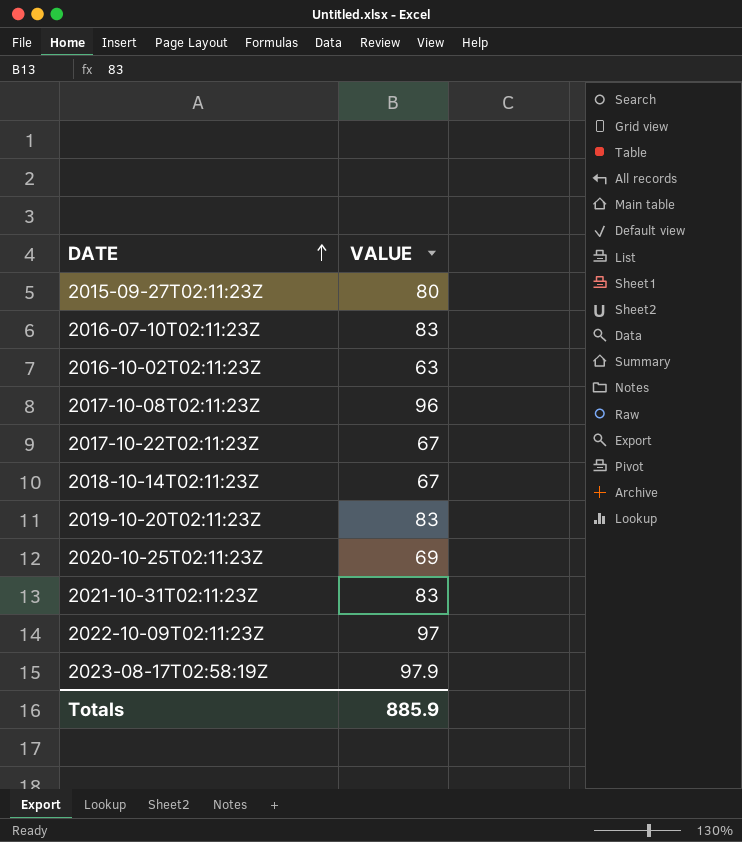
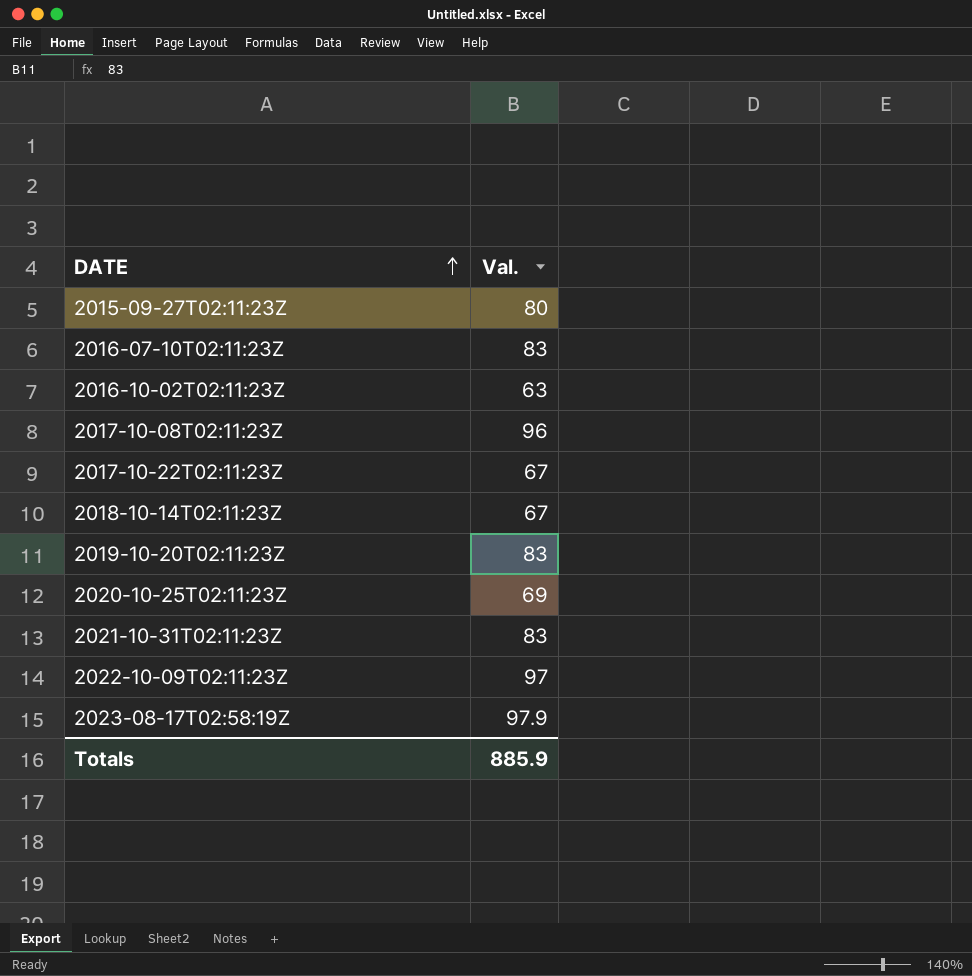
column name: VALUE -> Val.

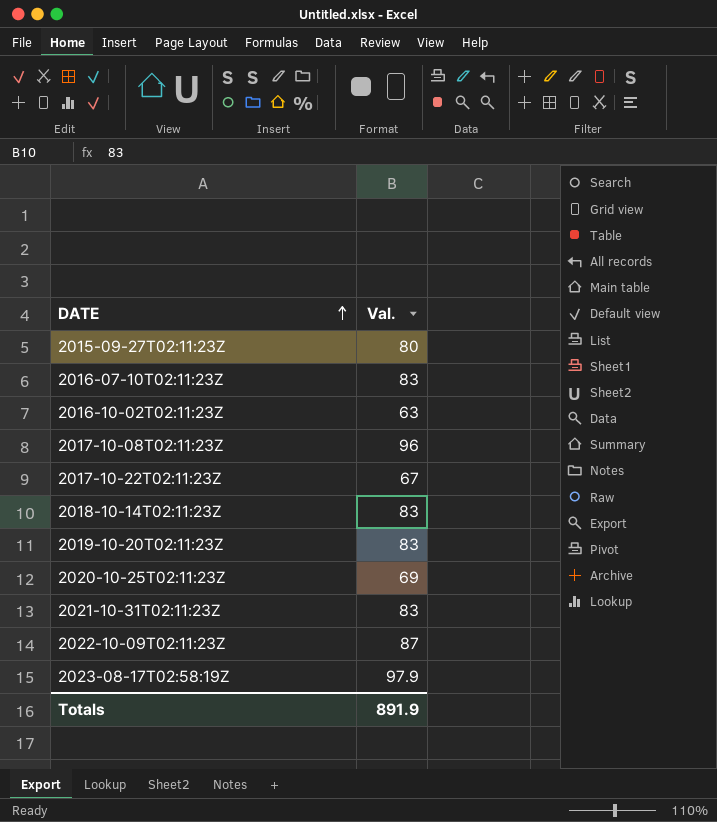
2018-10-14T02:11:23Z | Val.: 67 -> 83
2022-10-09T02:11:23Z | Val.: 97 -> 87
Totals | Val.: 885.9 -> 891.9

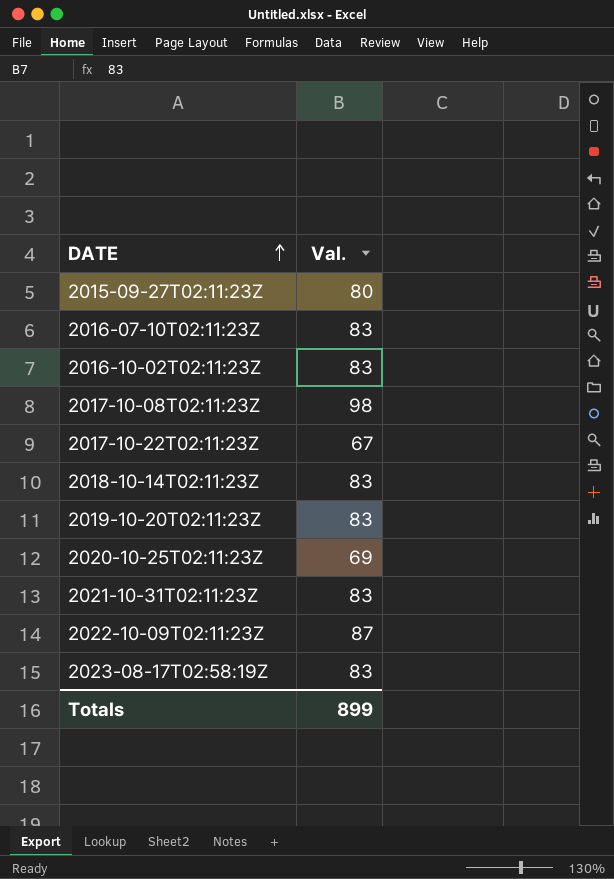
2016-10-02T02:11:23Z | Val.: 63 -> 83
2017-10-08T02:11:23Z | Val.: 96 -> 98
2023-08-17T02:58:19Z | Val.: 97.9 -> 83
Totals | Val.: 891.9 -> 899

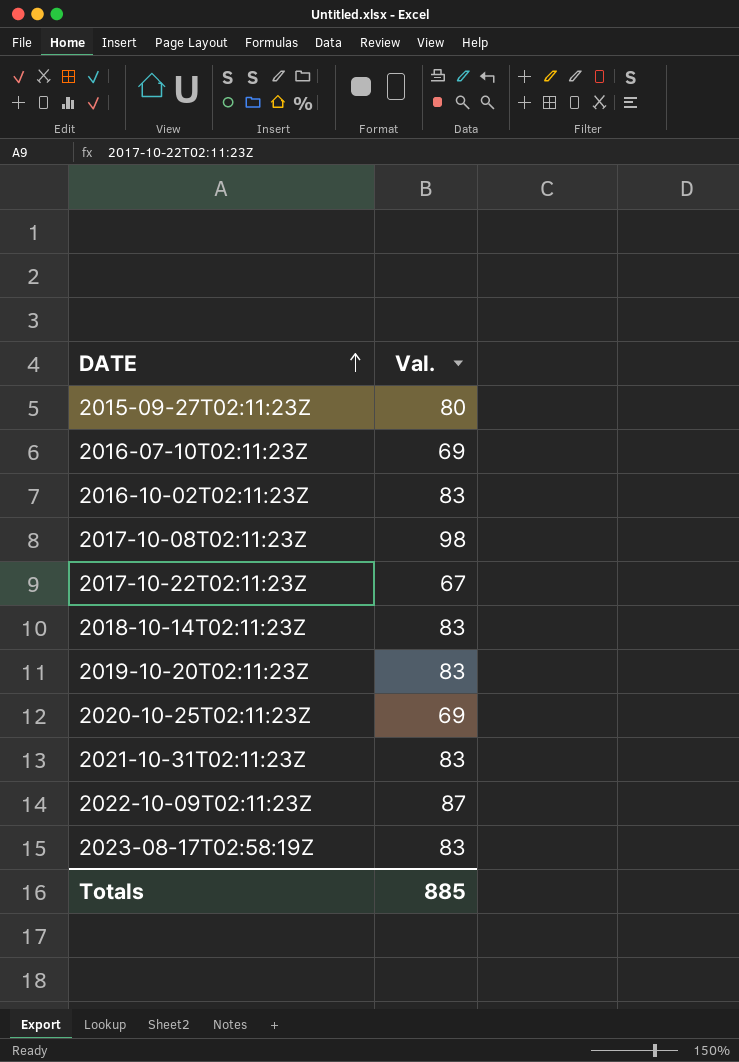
2016-07-10T02:11:23Z | Val.: 83 -> 69
Totals | Val.: 899 -> 885

